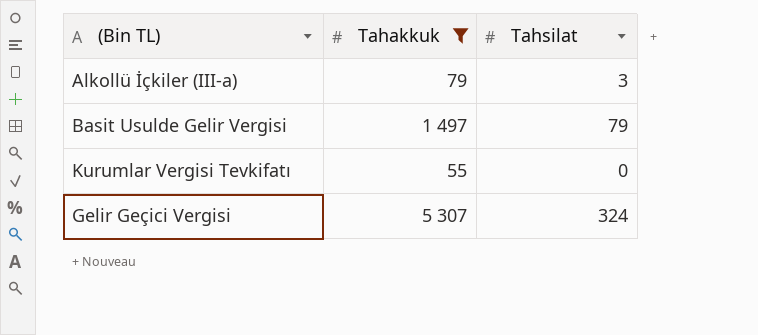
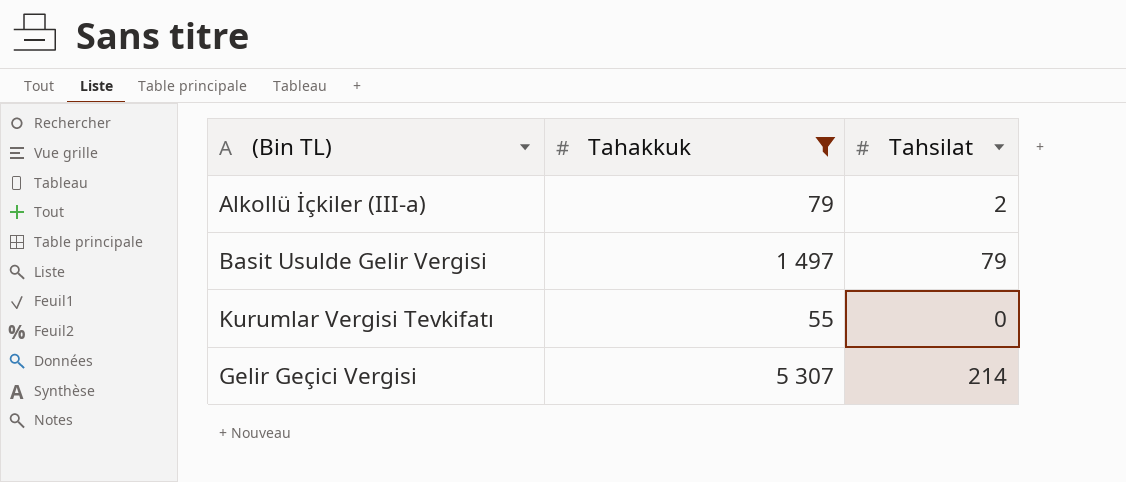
Alkollü İçkiler (III-a) | Tahsilat: 3 -> 2
Gelir Geçici Vergisi | Tahsilat: 324 -> 214

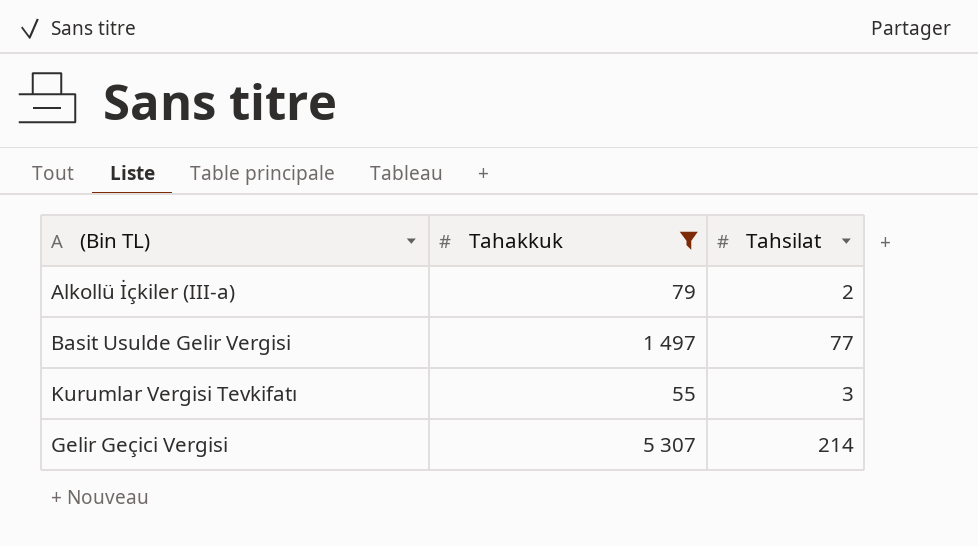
Basit Usulde Gelir Vergisi | Tahsilat: 79 -> 77
Kurumlar Vergisi Tevkifatı | Tahsilat: 0 -> 3

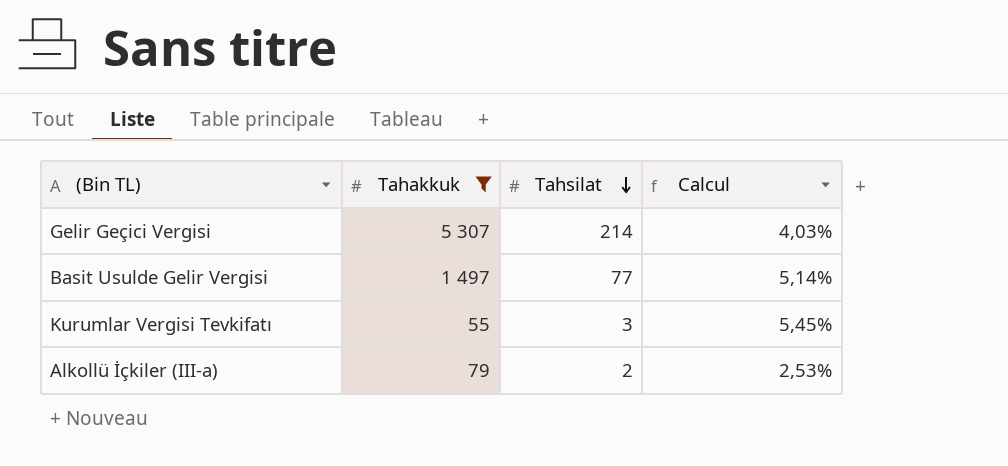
row order: none -> Tahsilat descending
column Calcul | formula: none -> [Tahsilat] / [Tahakkuk]

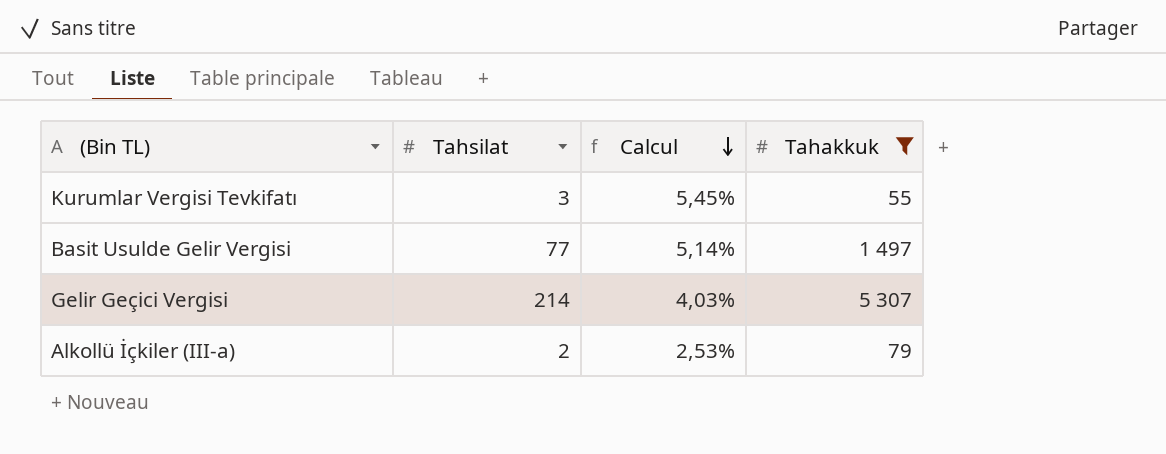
row order: Tahsilat descending -> Calcul descending
column Tahakkuk | position: 2 -> 4

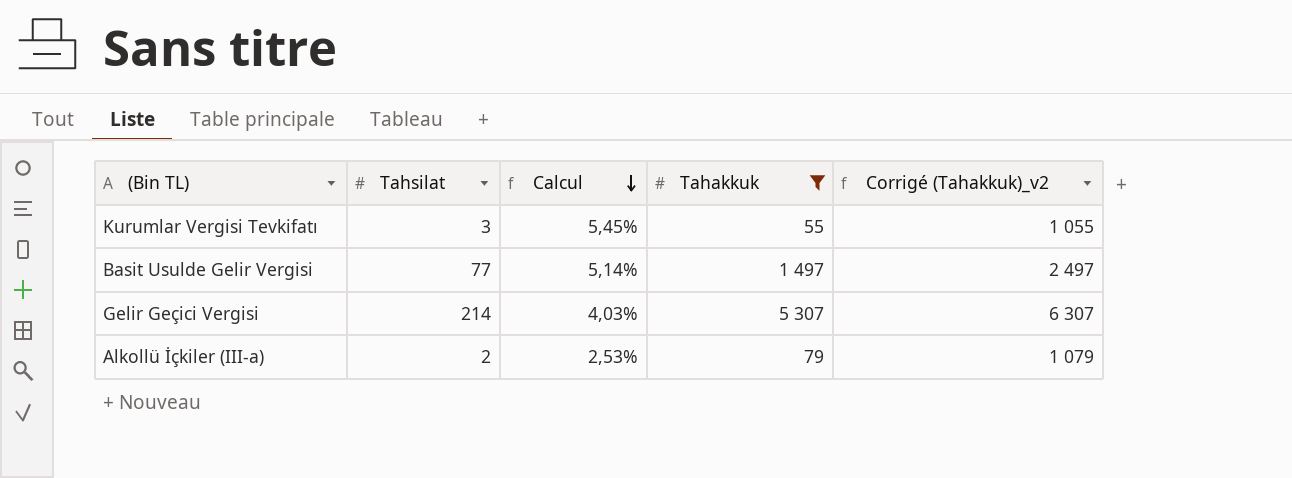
column Corrigé (Tahakkuk)_v2 | formula: none -> [Tahakkuk] + 1000

